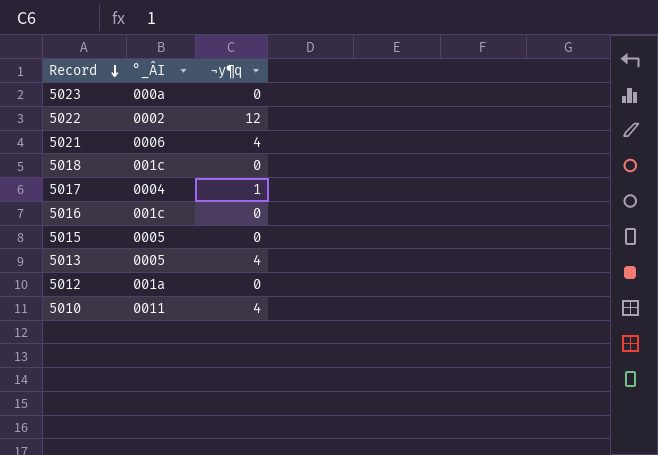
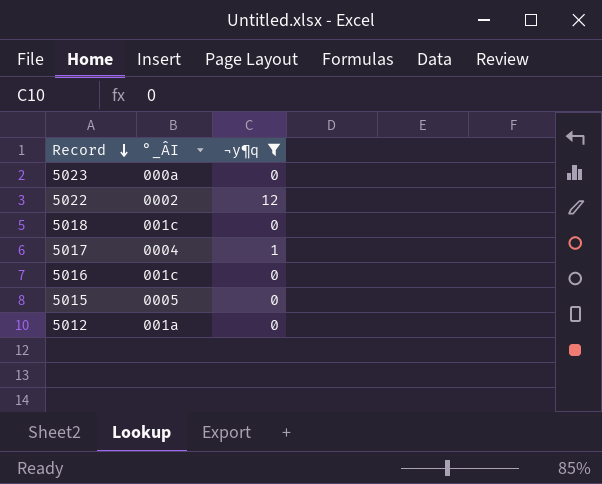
filter: none -> ¬y¶q != 4

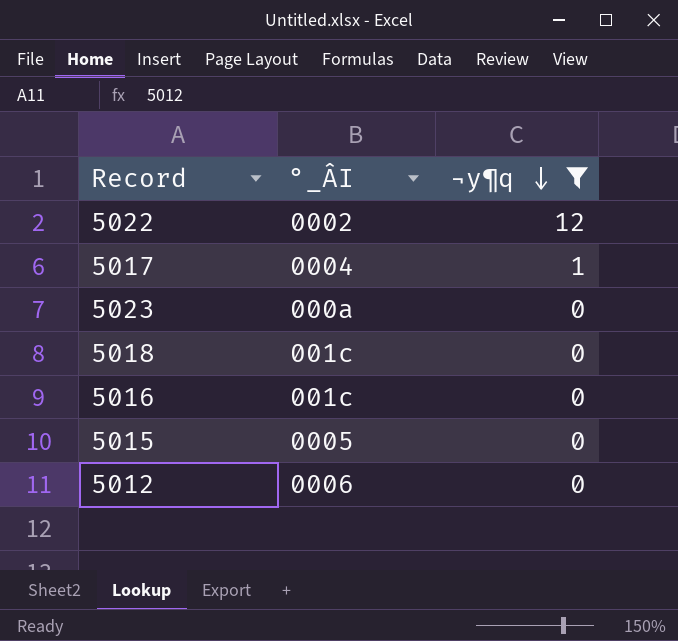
row order: Record descending -> ¬y¶q descending
5012 | °_ÂI: 001a -> 0006

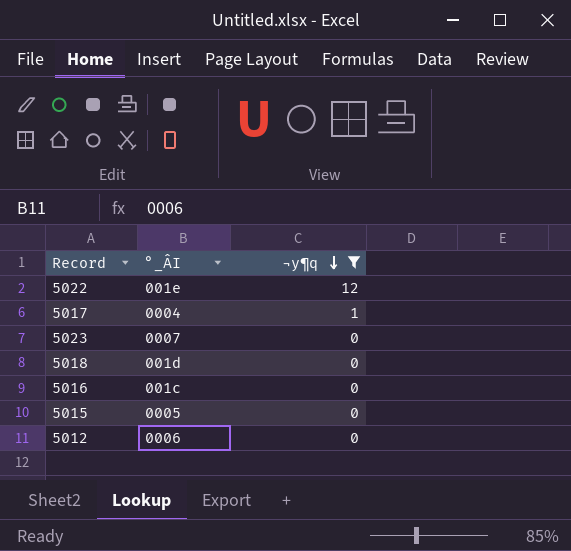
5022 | °_ÂI: 0002 -> 001e
5023 | °_ÂI: 000a -> 0007
5018 | °_ÂI: 001c -> 001d

